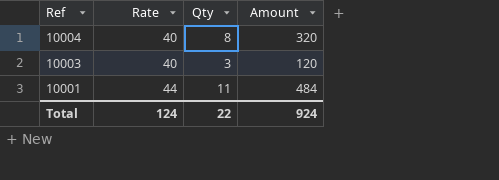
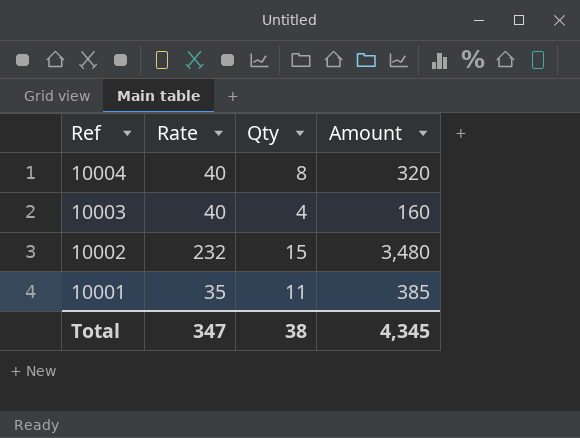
10003 | Qty: 3 -> 4
10003 | Amount: 120 -> 160
row 10002: none -> 232 | 15 | 3,480
10001 | Rate: 44 -> 35
10001 | Amount: 484 -> 385
Total | Rate: 124 -> 347
Total | Qty: 22 -> 38
Total | Amount: 924 -> 4,345

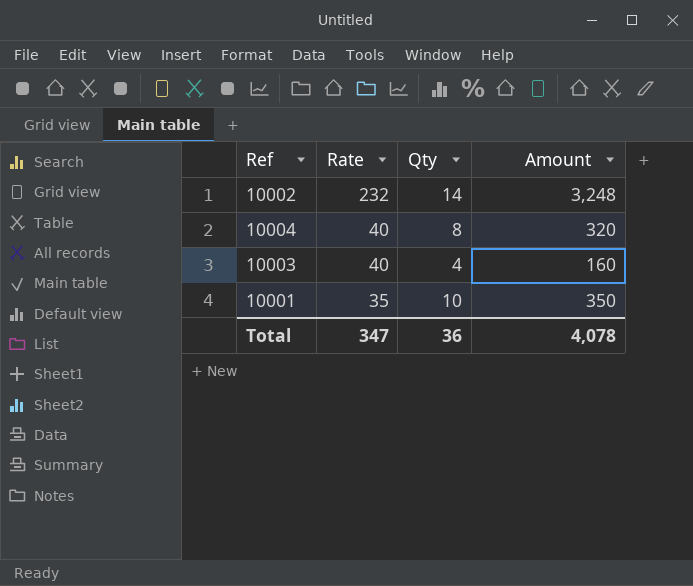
row order: Ref descending -> Rate descending
10002 | Qty: 15 -> 14
10002 | Amount: 3,480 -> 3,248
10001 | Qty: 11 -> 10
10001 | Amount: 385 -> 350
Total | Qty: 38 -> 36
Total | Amount: 4,345 -> 4,078

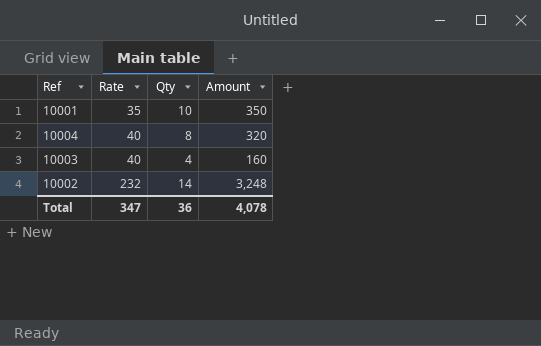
row order: Rate descending -> Rate ascending

